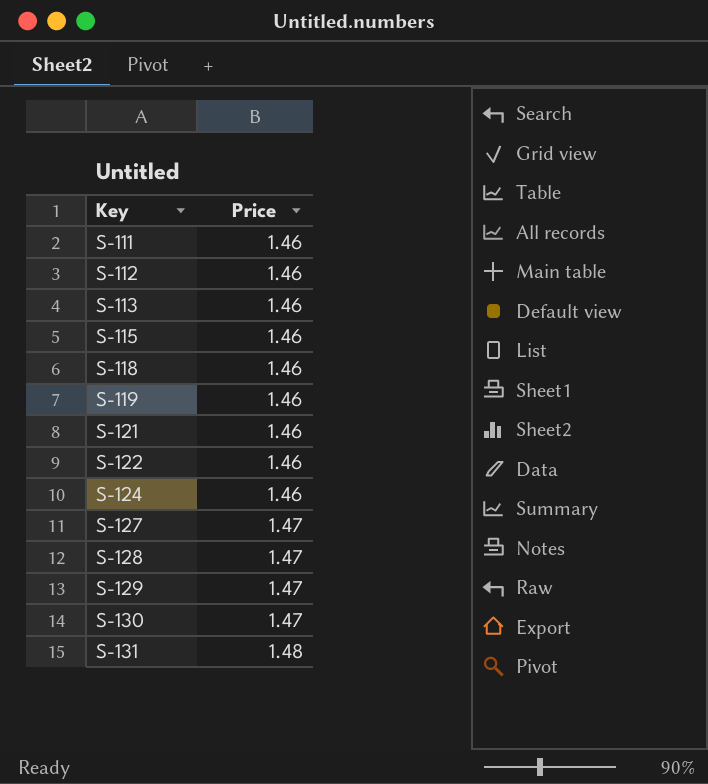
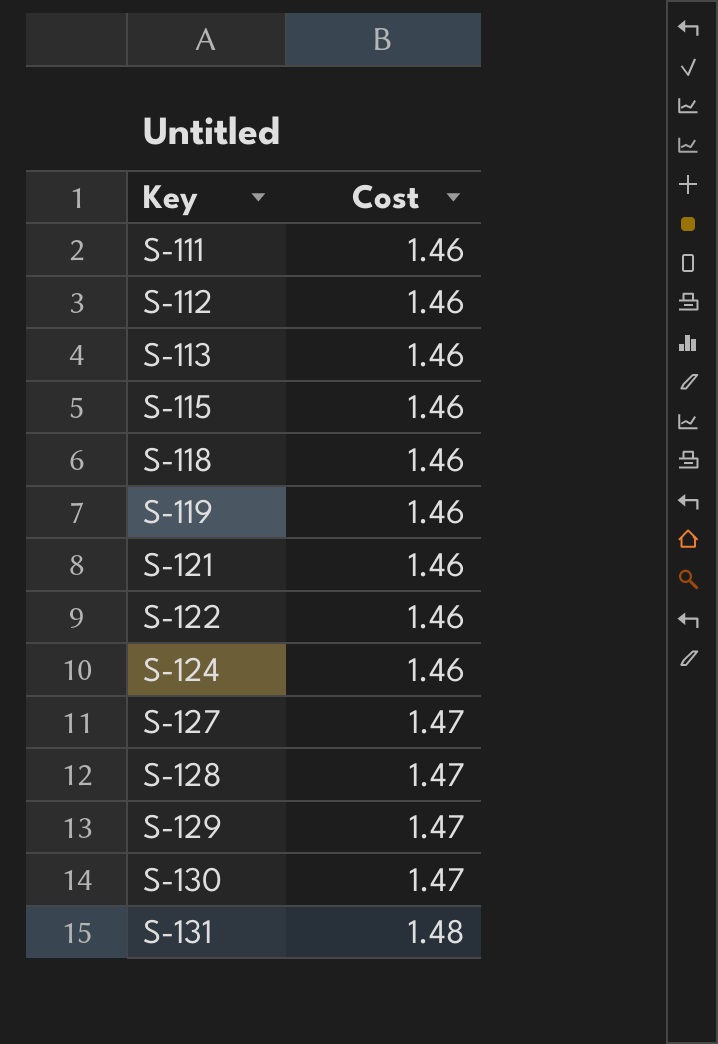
column name: Price -> Cost

